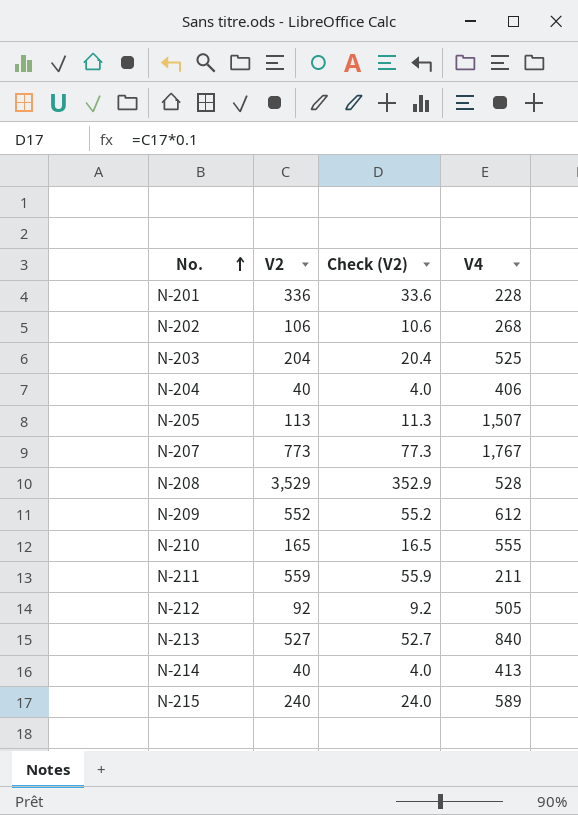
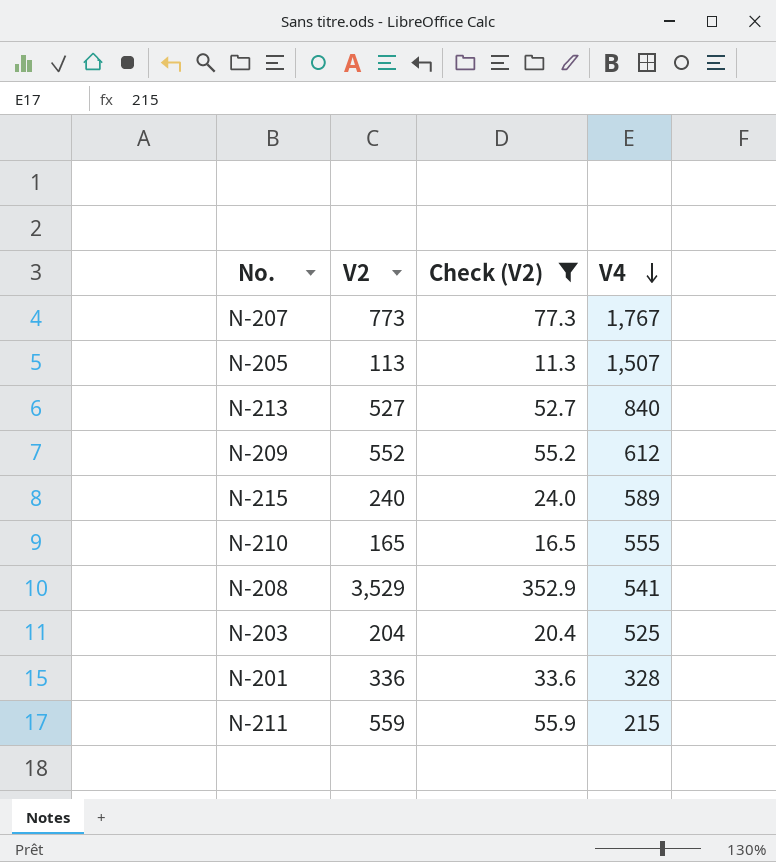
filter: none -> Check (V2) >= 11.3
row order: No. ascending -> V4 descending
N-208 | V4: 528 -> 541
N-201 | V4: 228 -> 328
N-211 | V4: 211 -> 215

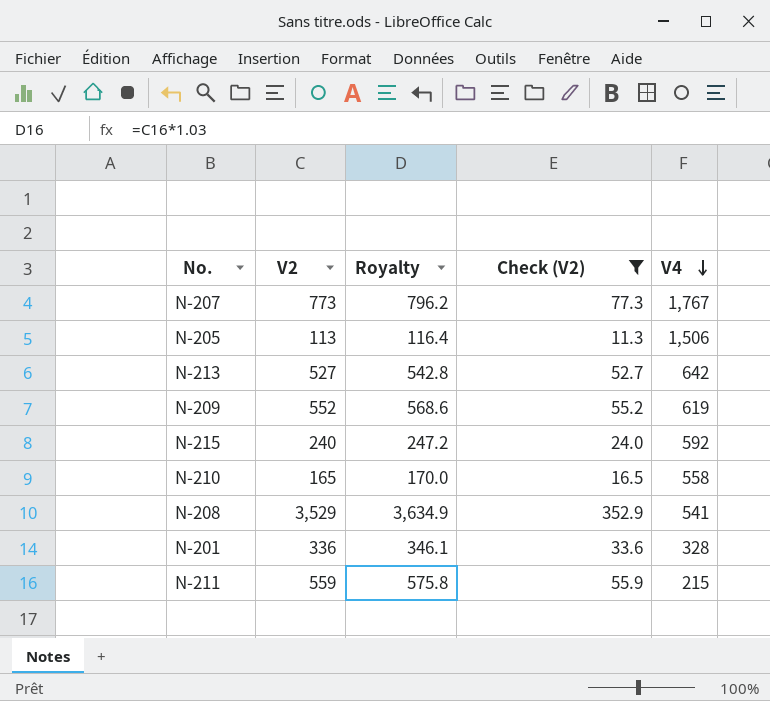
column Royalty | formula: none -> [V2] * 1.03
row N-203: 204 | 20.4 | 525 -> none
N-205 | V4: 1,507 -> 1,506
N-213 | V4: 840 -> 642
N-209 | V4: 612 -> 619
N-215 | V4: 589 -> 592
N-210 | V4: 555 -> 558

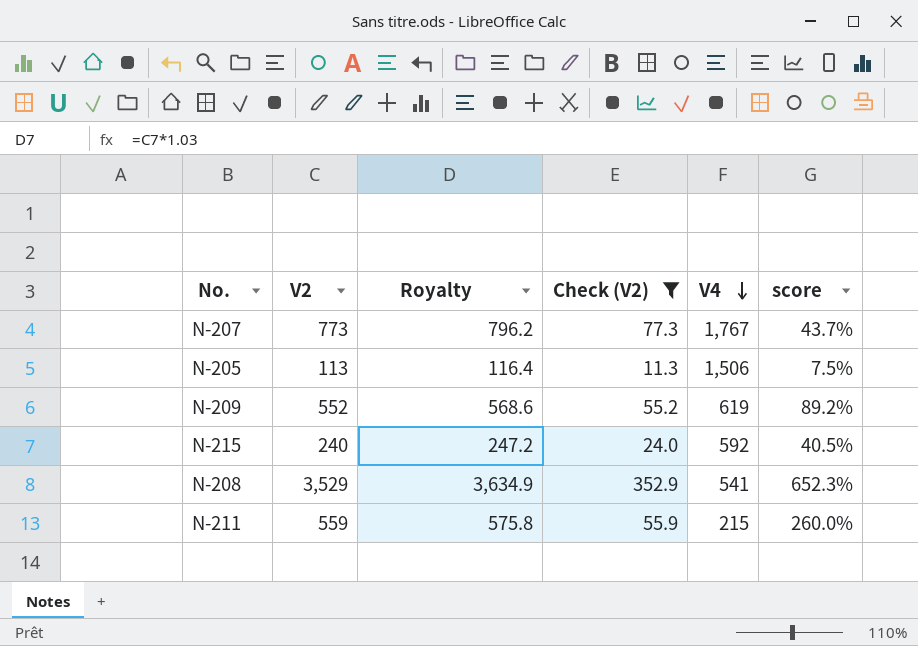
column score | formula: none -> [V2] / [V4]
row N-213: 527 | 542.8 | 52.7 | 642 -> none
row N-210: 165 | 170.0 | 16.5 | 558 -> none
row N-201: 336 | 346.1 | 33.6 | 328 -> none

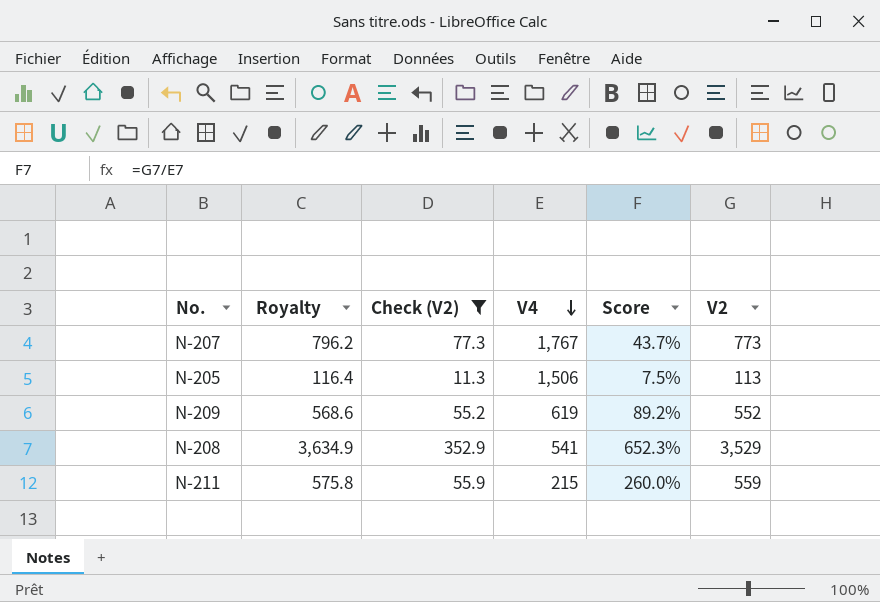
column name: score -> Score
column V2 | position: 2 -> 6
row N-215: 240 | 247.2 | 24.0 | 592 | 40.5% -> none

